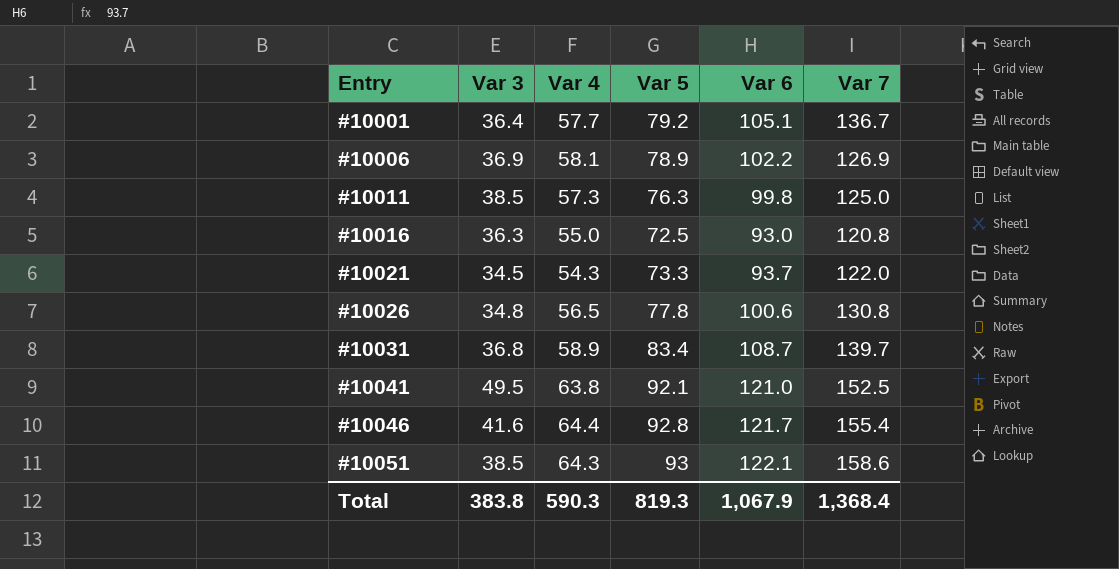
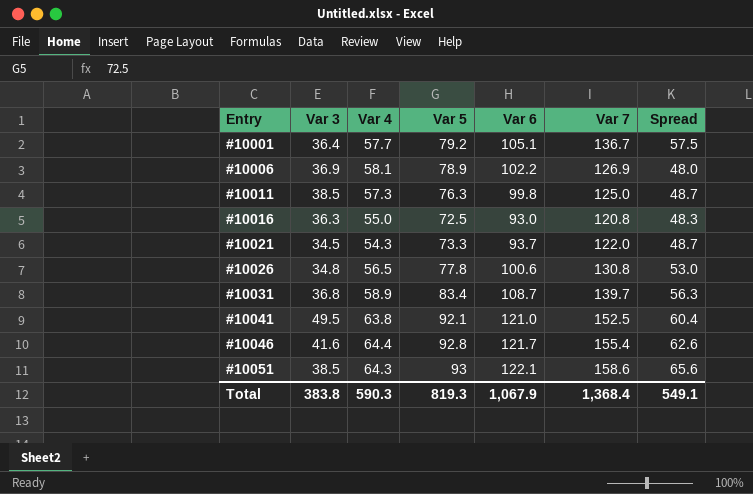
column Spread | formula: none -> [Var 7] - [Var 5]

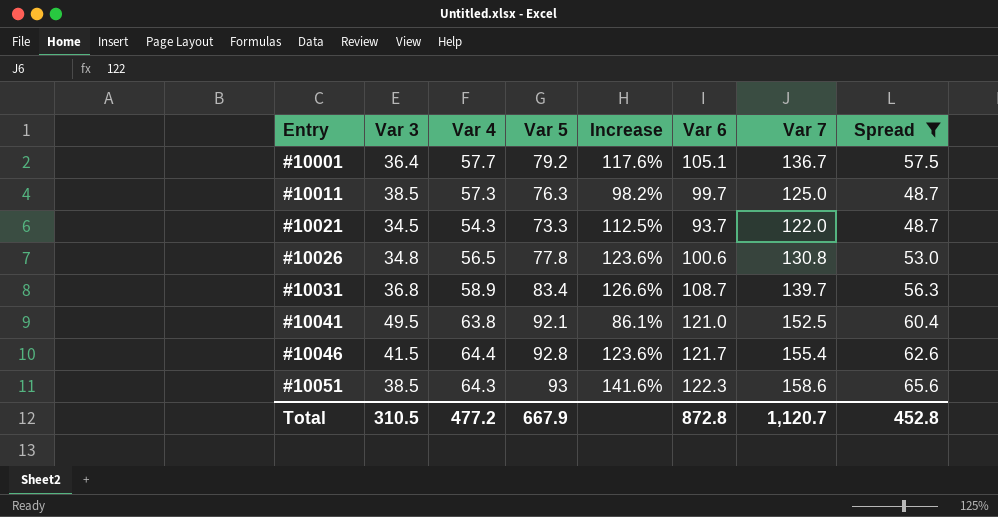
filter: none -> Spread >= 48.7
column Increase | formula: none -> ([Var 5] - [Var 3]) / [Var 3]
#10011 | Var 6: 99.8 -> 99.7
#10046 | Var 3: 41.6 -> 41.5
#10051 | Var 6: 122.1 -> 122.3
Total | Var 3: 383.8 -> 310.5
Total | Var 4: 590.3 -> 477.2
Total | Var 5: 819.3 -> 667.9
Total | Var 6: 1,067.9 -> 872.8
Total | Var 7: 1,368.4 -> 1,120.7
Total | Spread: 549.1 -> 452.8

